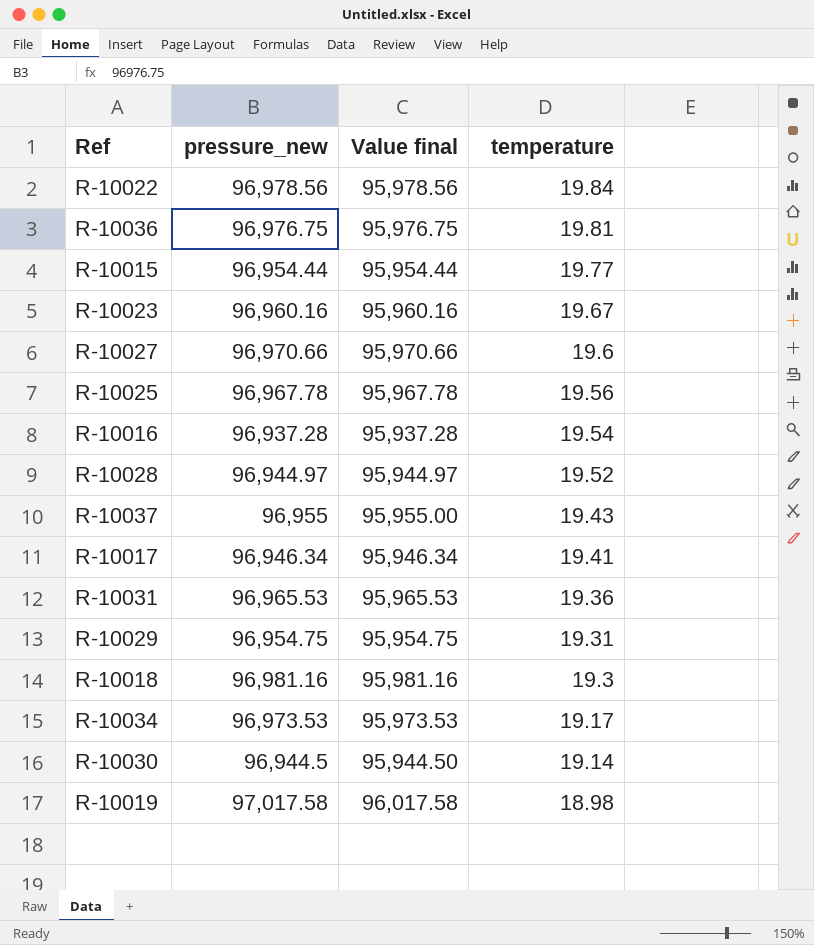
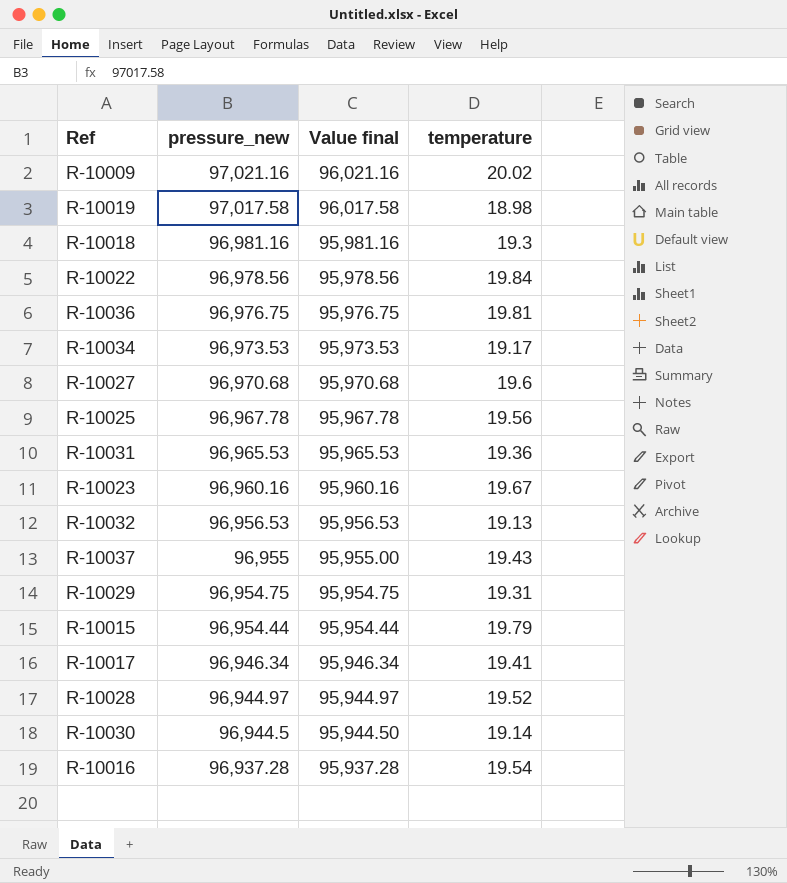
row order: temperature descending -> pressure_new descending
row R-10009: none -> 97,021.16 | 96,021.16 | 20.02
R-10027 | pressure_new: 96,970.66 -> 96,970.68
R-10027 | Value final: 95,970.66 -> 95,970.68
row R-10032: none -> 96,956.53 | 95,956.53 | 19.13
R-10015 | temperature: 19.77 -> 19.79

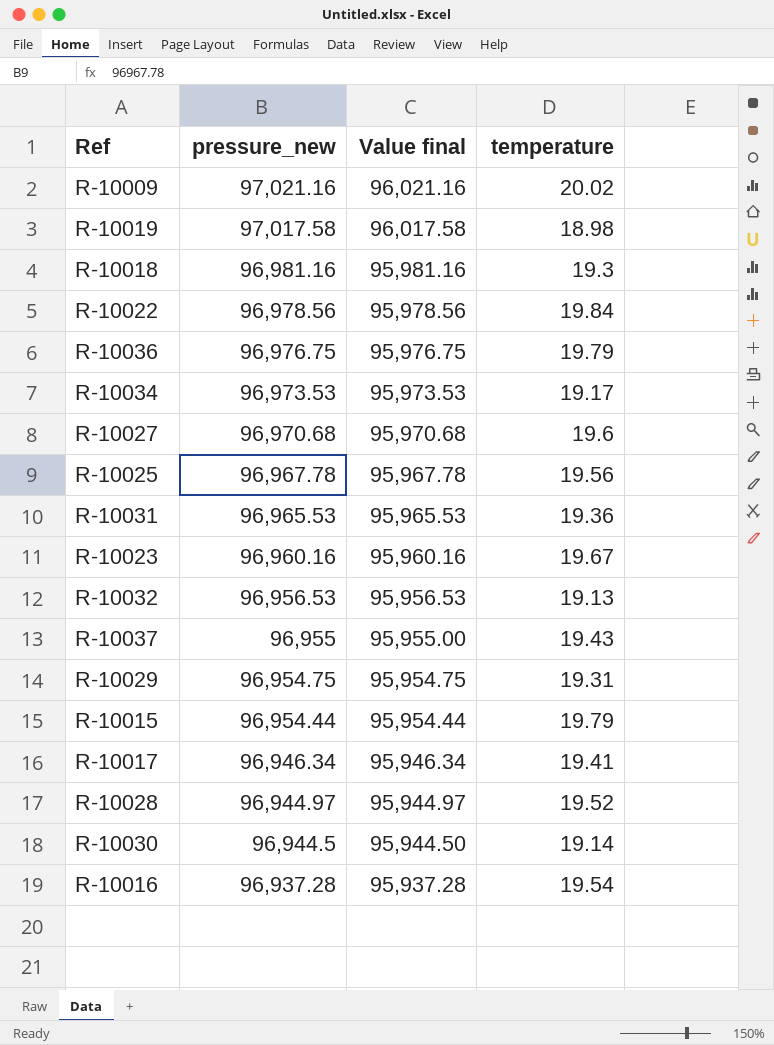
R-10036 | temperature: 19.81 -> 19.79

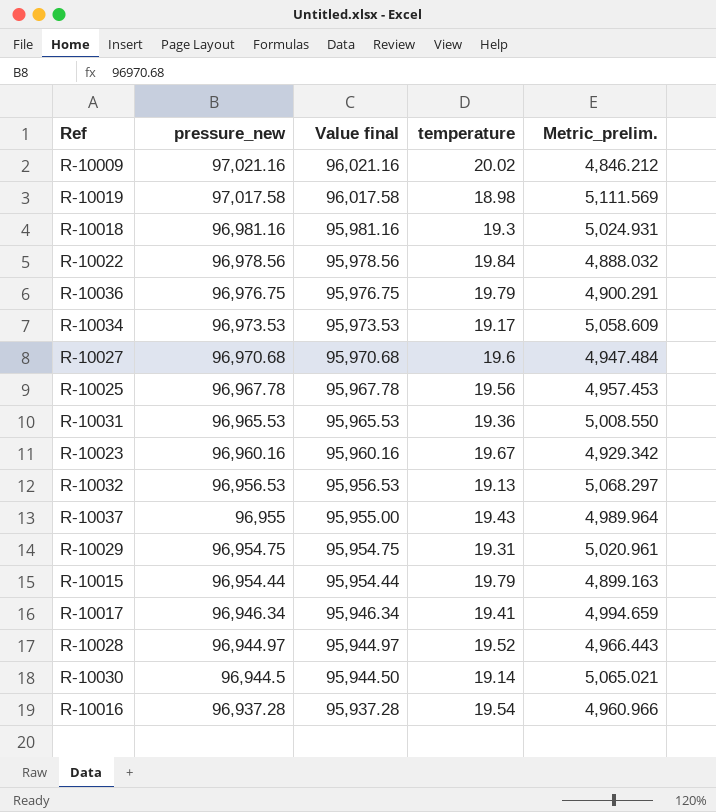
column Metric_prelim. | formula: none -> [pressure_new] / [temperature]

